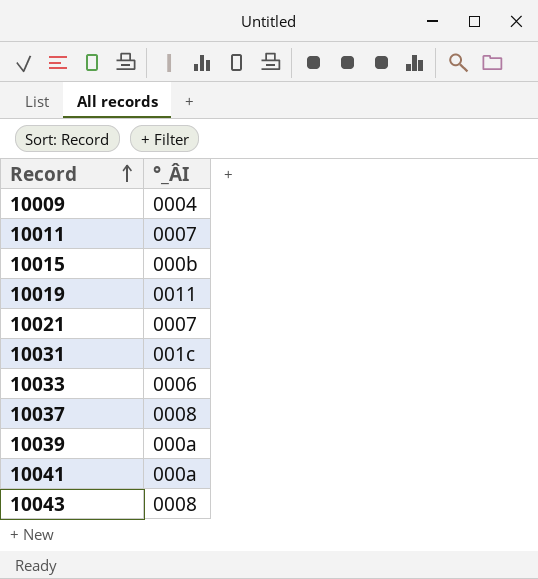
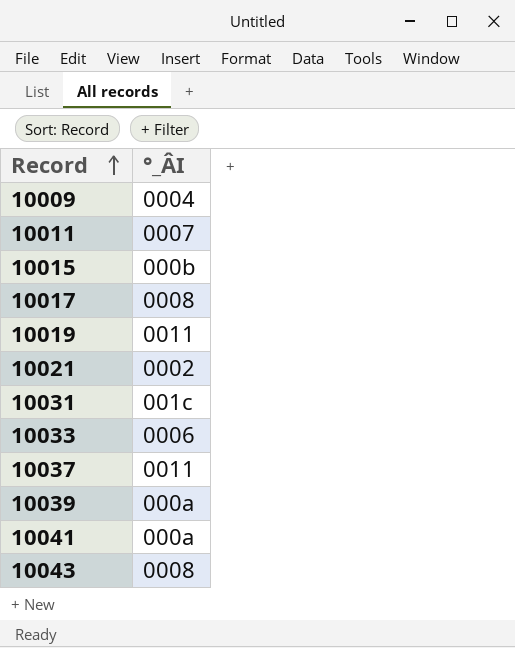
row 10017: none -> 0008
10021 | °_ÂI: 0007 -> 0002
10037 | °_ÂI: 0008 -> 0011

